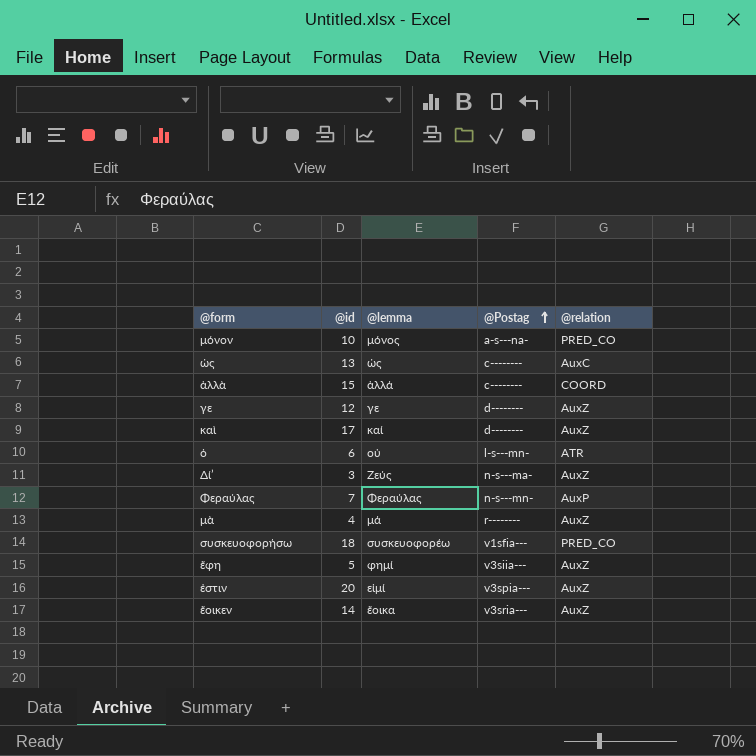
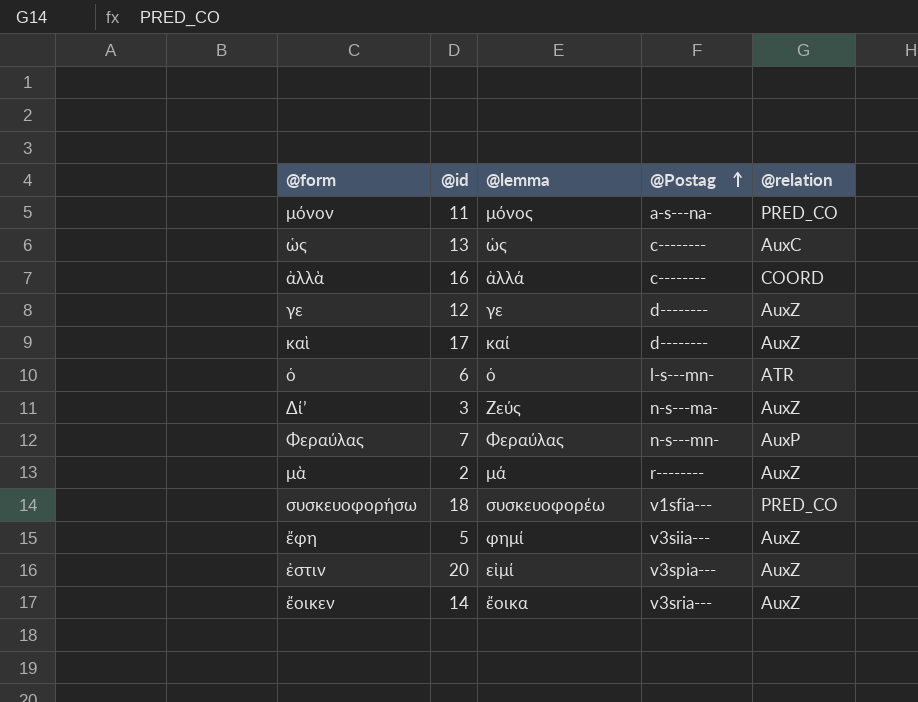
μόνον | @id: 10 -> 11
ἀλλὰ | @id: 15 -> 16
ὁ | @lemma: οὐ -> ὁ
μὰ | @id: 4 -> 2

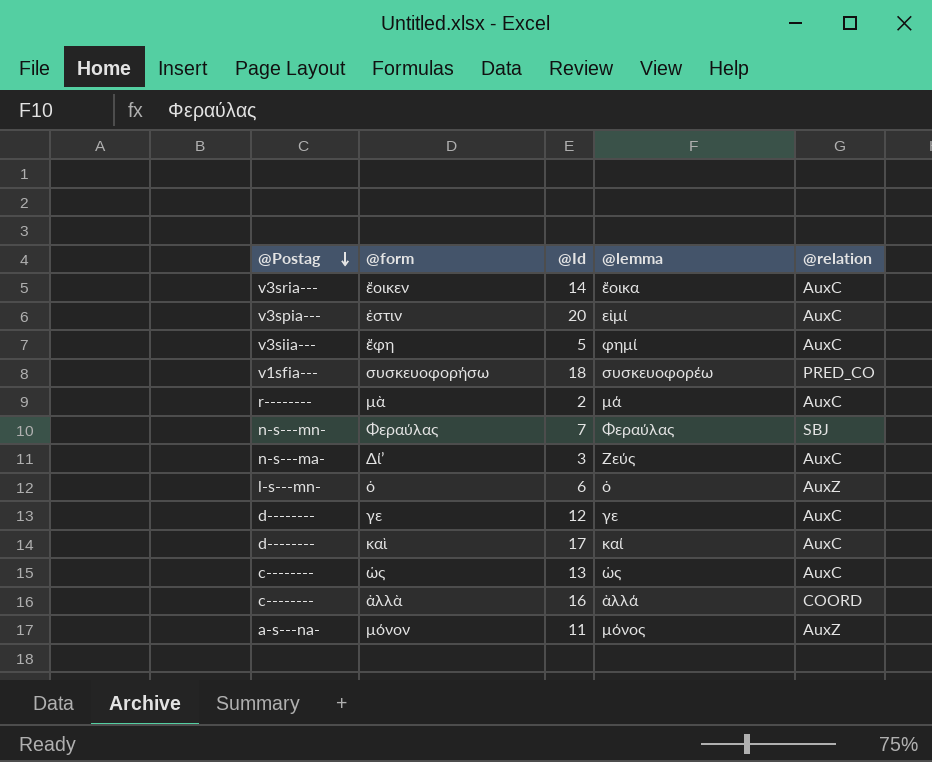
row order: @Postag ascending -> @Postag descending
column @Postag | position: 4 -> 1
column name: @id -> @Id
ἔοικεν | @relation: AuxZ -> AuxC
ἐστιν | @relation: AuxZ -> AuxC
ἔφη | @relation: AuxZ -> AuxC
μὰ | @relation: AuxZ -> AuxC
Φεραύλας | @relation: AuxP -> SBJ
Δίʼ | @relation: AuxZ -> AuxC
ὁ | @relation: ATR -> AuxZ
γε | @relation: AuxZ -> AuxC
καὶ | @relation: AuxZ -> AuxC
μόνον | @relation: PRED_CO -> AuxZ

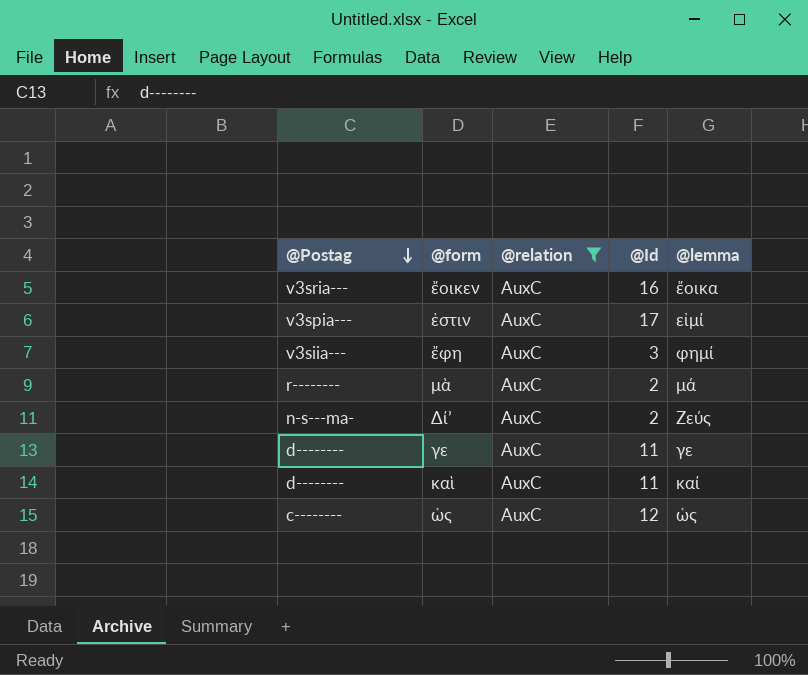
filter: none -> @relation = AuxC
column @relation | position: 5 -> 3
ἔοικεν | @Id: 14 -> 16
ἐστιν | @Id: 20 -> 17
ἔφη | @Id: 5 -> 3
Δίʼ | @Id: 3 -> 2
γε | @Id: 12 -> 11
καὶ | @Id: 17 -> 11
ὡς | @Id: 13 -> 12

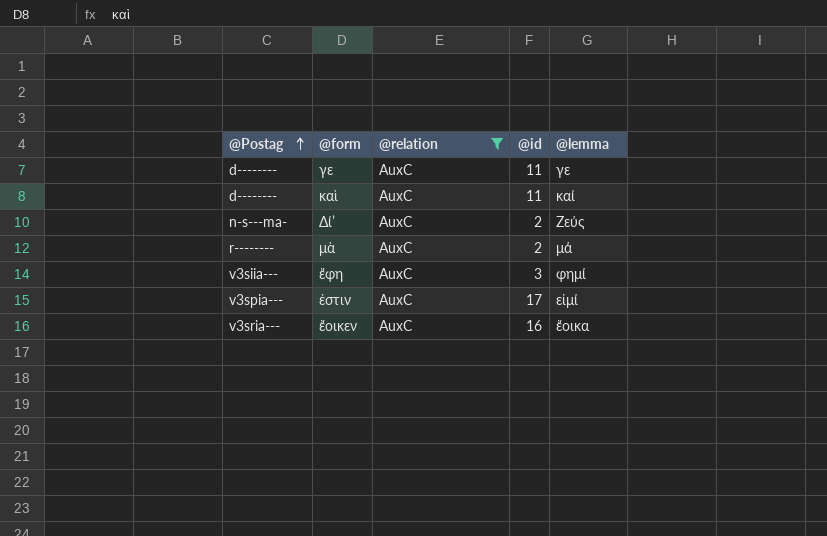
row order: @Postag descending -> @Postag ascending
column name: @Id -> @id
row ὡς: c-------- | AuxC | 12 | ὡς -> none

